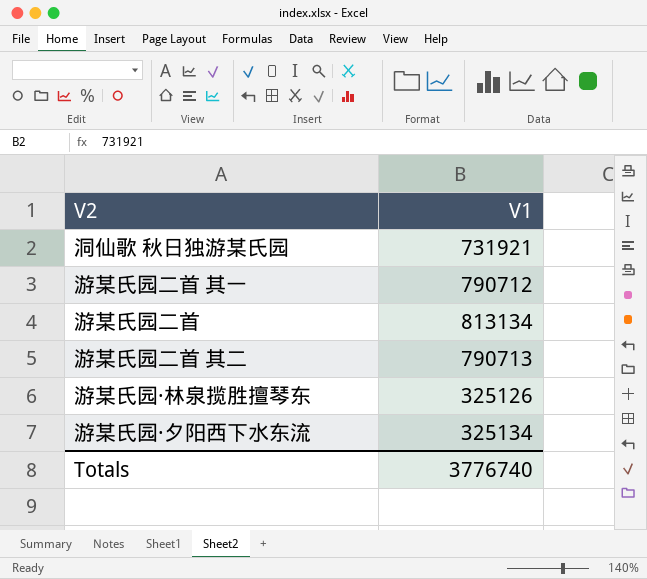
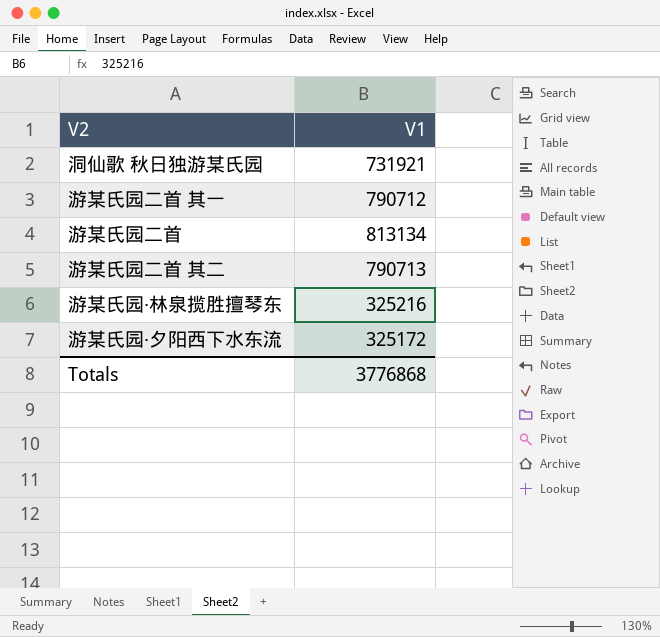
游某氏园·林泉揽胜擅琴东 | V1: 325126 -> 325216
游某氏园·夕阳西下水东流 | V1: 325134 -> 325172
Totals | V1: 3776740 -> 3776868

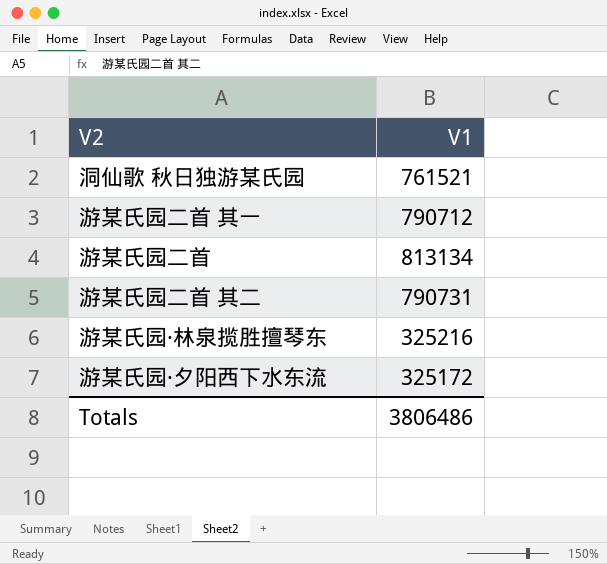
洞仙歌 秋日独游某氏园 | V1: 731921 -> 761521
游某氏园二首 其二 | V1: 790713 -> 790731
Totals | V1: 3776868 -> 3806486

